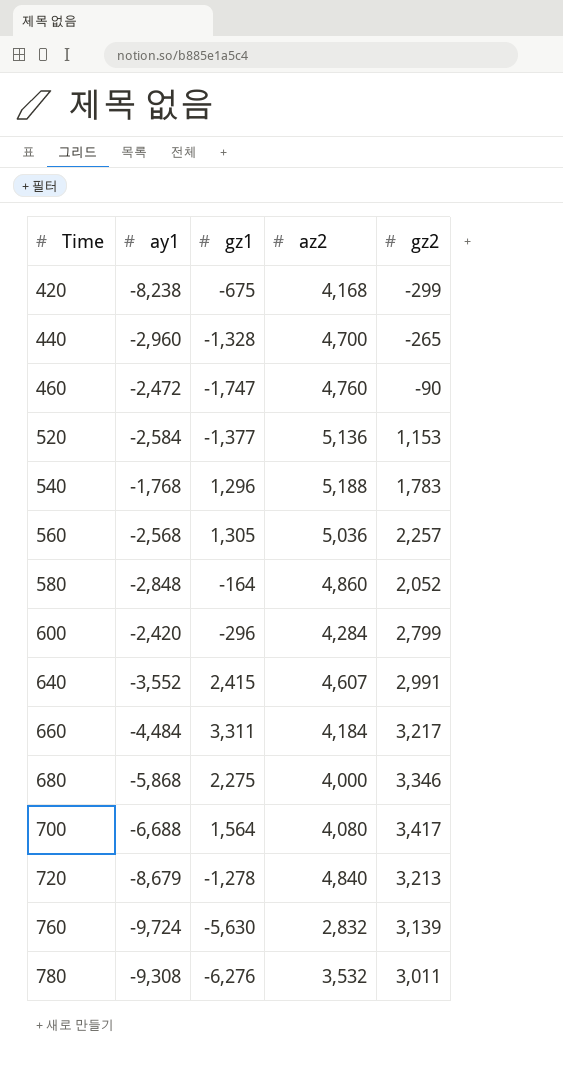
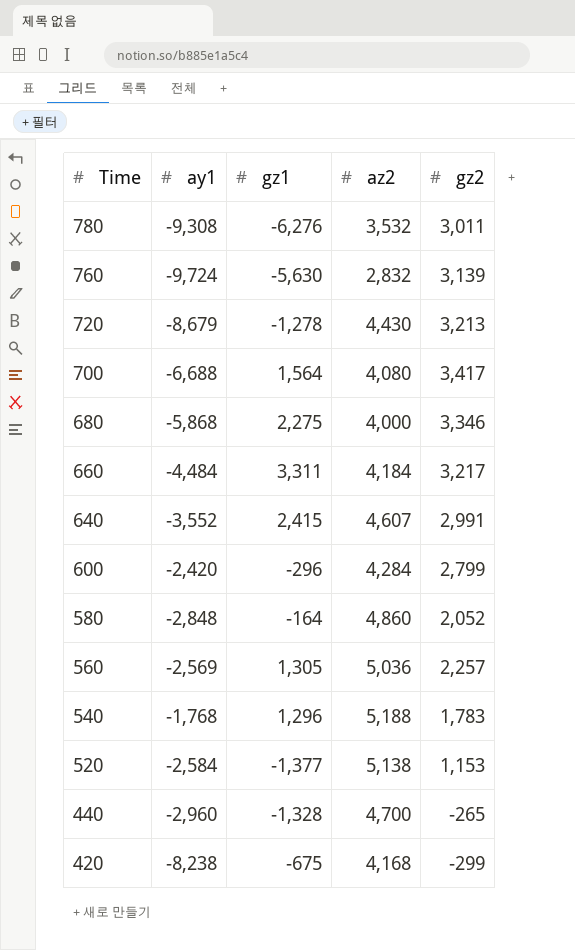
row order: Time ascending -> Time descending
row 460: -2,472 | -1,747 | 4,760 | -90 -> none
720 | az2: 4,840 -> 4,430
560 | ay1: -2,568 -> -2,569
520 | az2: 5,136 -> 5,138

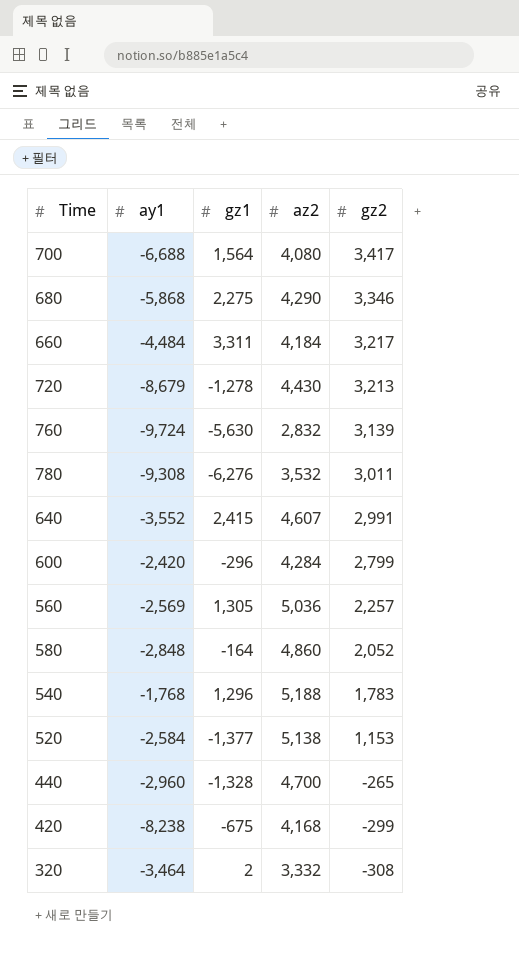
row order: Time descending -> gz2 descending
680 | az2: 4,000 -> 4,290
row 320: none -> -3,464 | 2 | 3,332 | -308

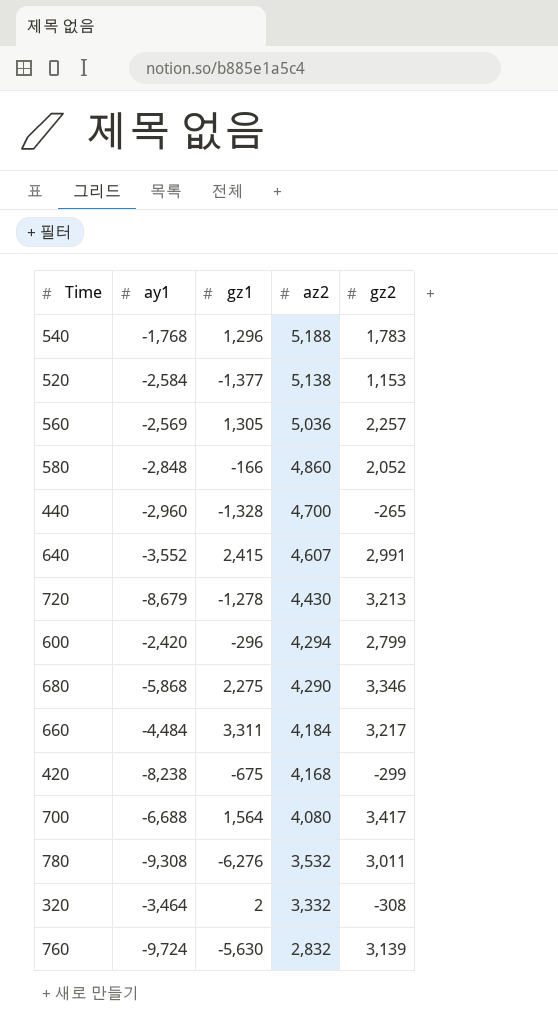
row order: gz2 descending -> az2 descending
580 | gz1: -164 -> -166
600 | az2: 4,284 -> 4,294

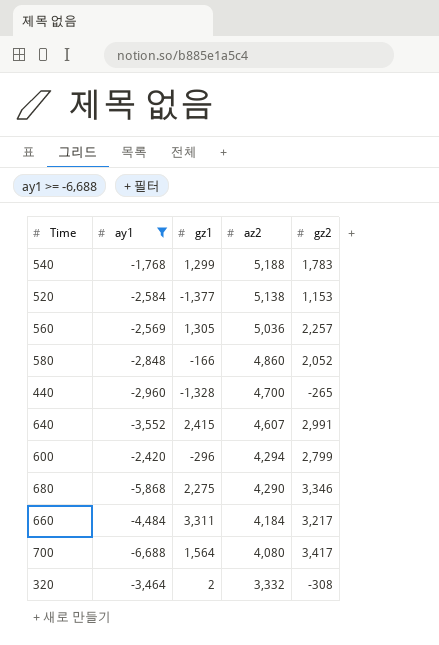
filter: none -> ay1 >= -6,688
540 | gz1: 1,296 -> 1,299

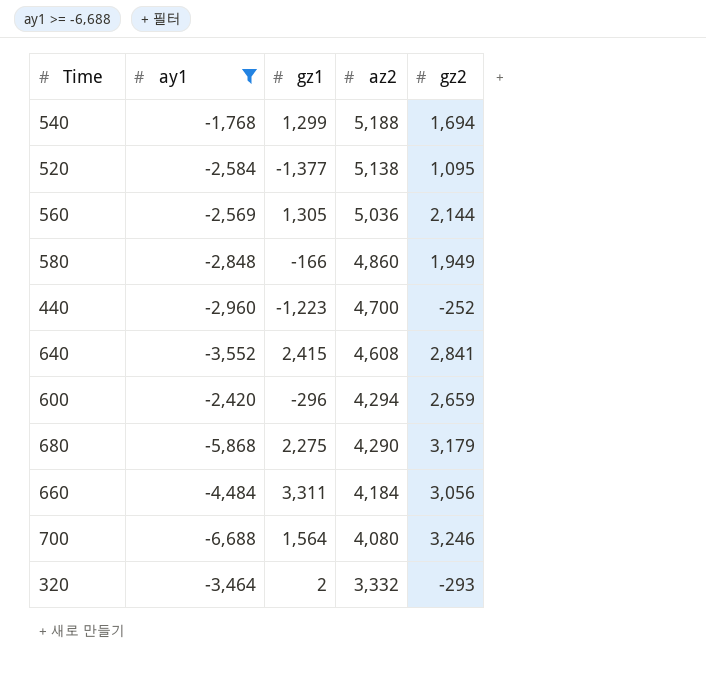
540 | gz2: 1,783 -> 1,694
520 | gz2: 1,153 -> 1,095
560 | gz2: 2,257 -> 2,144
580 | gz2: 2,052 -> 1,949
440 | gz1: -1,328 -> -1,223
440 | gz2: -265 -> -252
640 | az2: 4,607 -> 4,608
640 | gz2: 2,991 -> 2,841
600 | gz2: 2,799 -> 2,659
680 | gz2: 3,346 -> 3,179
660 | gz2: 3,217 -> 3,056
700 | gz2: 3,417 -> 3,246
320 | gz2: -308 -> -293

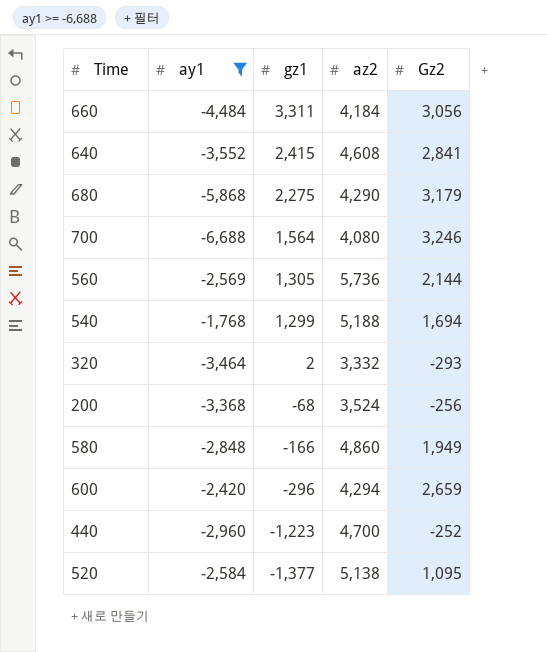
row order: az2 descending -> gz1 descending
column name: gz2 -> Gz2
560 | az2: 5,036 -> 5,736
row 200: none -> -3,368 | -68 | 3,524 | -256

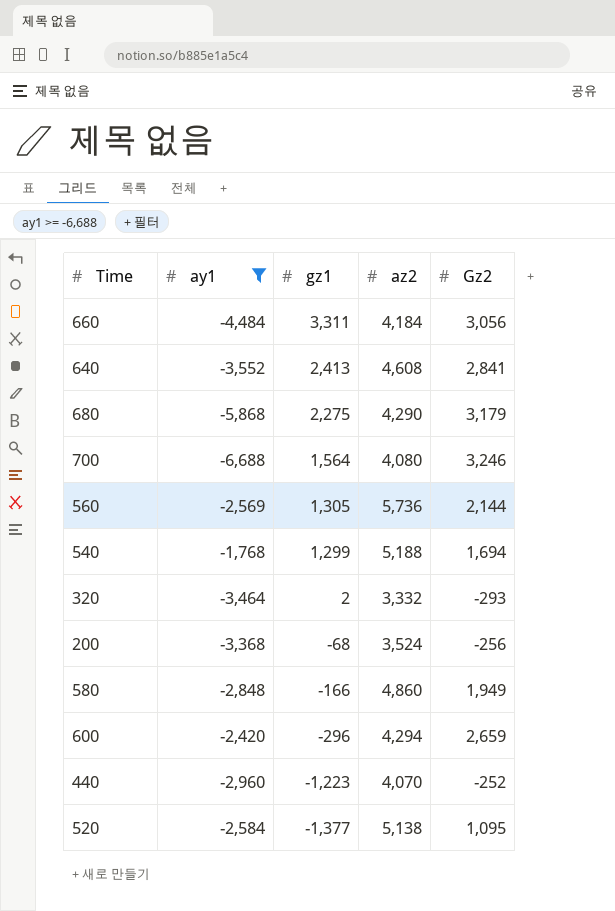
640 | gz1: 2,415 -> 2,413
440 | az2: 4,700 -> 4,070

